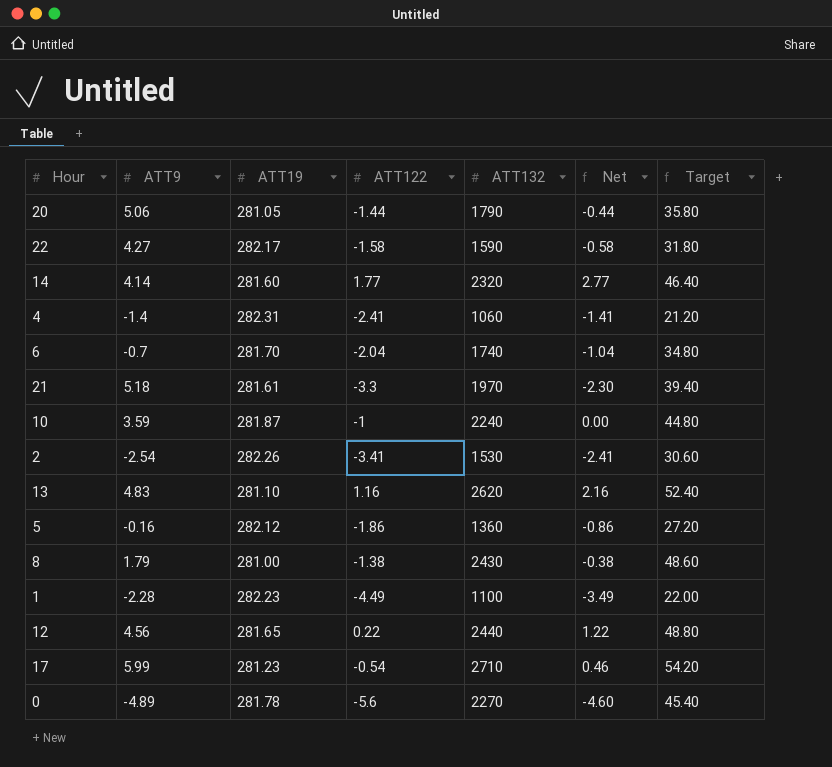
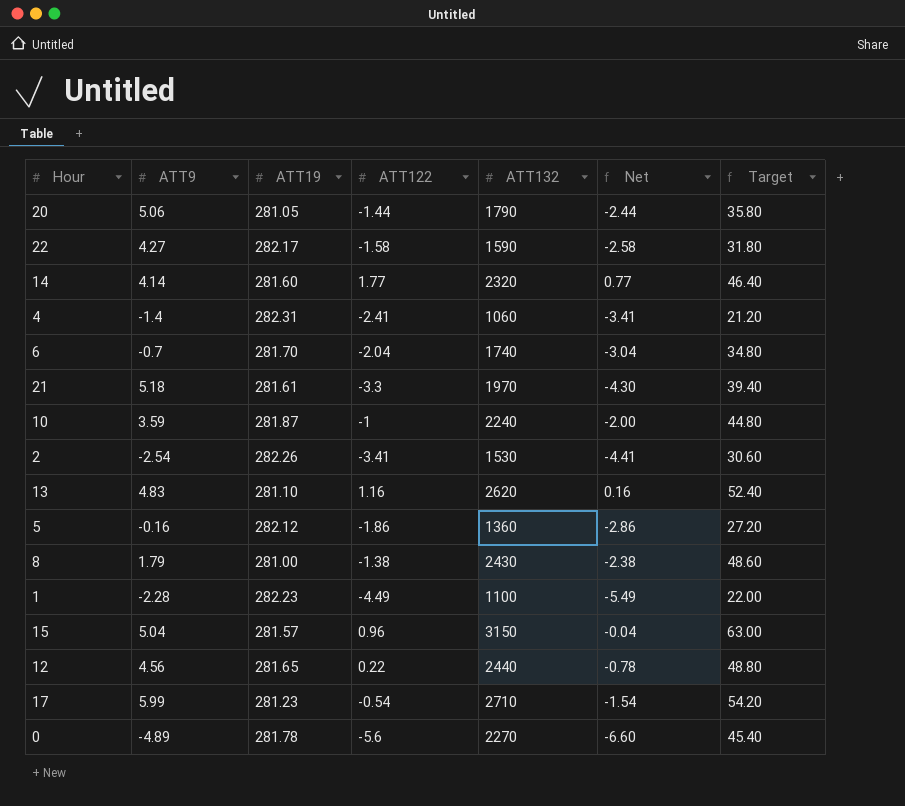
column Net | formula: [ATT122] + 1 -> [ATT122] - 1
row 15: none -> 5.04 | 281.57 | 0.96 | 3150 | -0.04 | 63.00

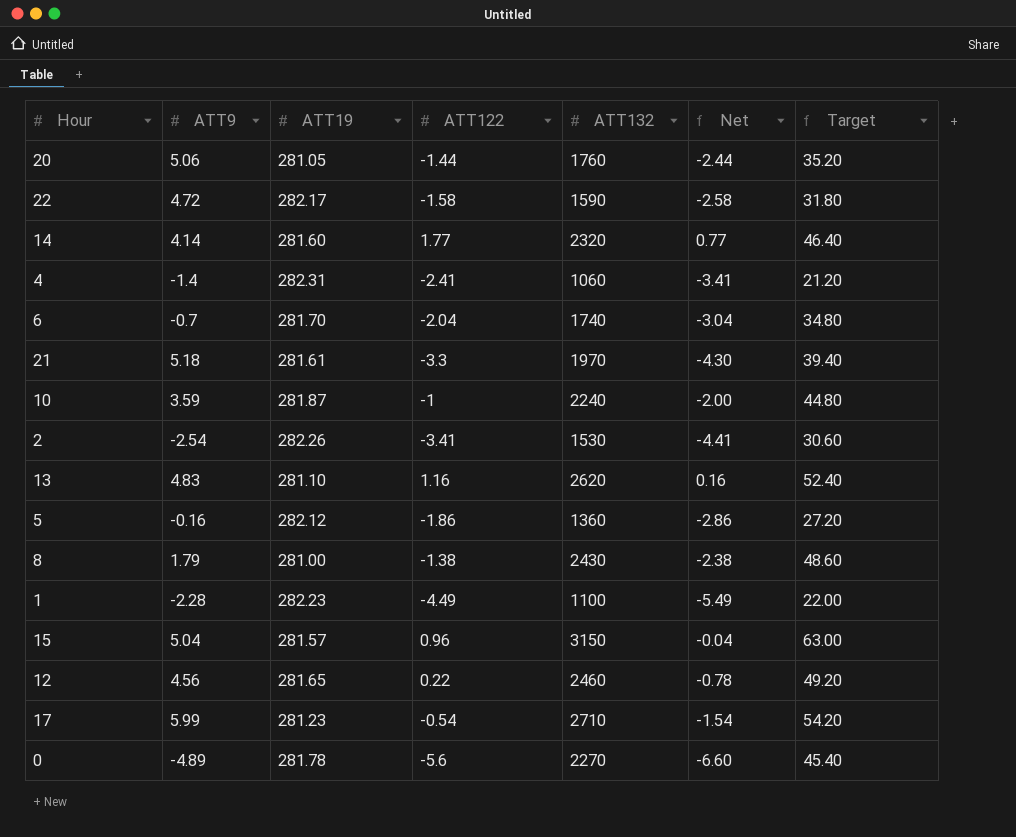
20 | ATT132: 1790 -> 1760
20 | Target: 35.80 -> 35.20
22 | ATT9: 4.27 -> 4.72
12 | ATT132: 2440 -> 2460
12 | Target: 48.80 -> 49.20

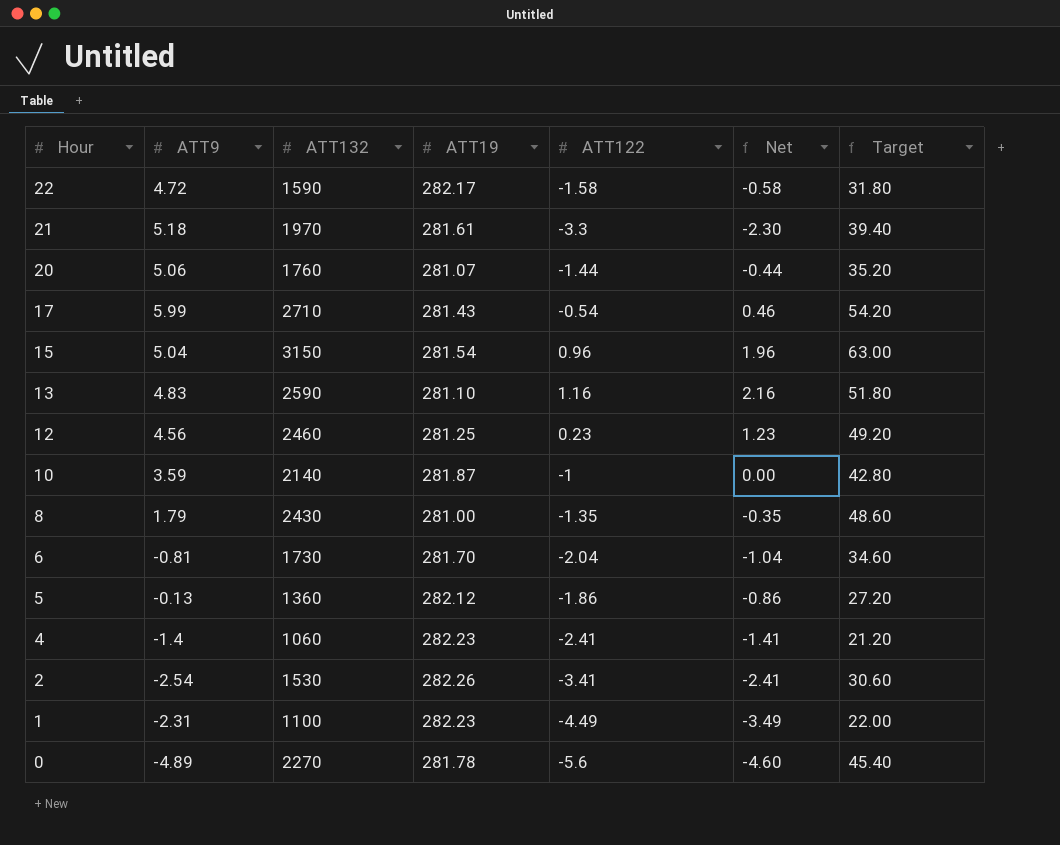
row order: none -> Hour descending
column ATT132 | position: 5 -> 3
column Net | formula: [ATT122] - 1 -> [ATT122] + 1
row 14: 4.14 | 281.60 | 1.77 | 2320 | 0.77 | 46.40 -> none
20 | ATT19: 281.05 -> 281.07
17 | ATT19: 281.23 -> 281.43
15 | ATT19: 281.57 -> 281.54
13 | ATT132: 2620 -> 2590
13 | Target: 52.40 -> 51.80
12 | ATT19: 281.65 -> 281.25
12 | ATT122: 0.22 -> 0.23
10 | ATT132: 2240 -> 2140
10 | Target: 44.80 -> 42.80
8 | ATT122: -1.38 -> -1.35
6 | ATT9: -0.7 -> -0.81
6 | ATT132: 1740 -> 1730
6 | Target: 34.80 -> 34.60
5 | ATT9: -0.16 -> -0.13
4 | ATT19: 282.31 -> 282.23
1 | ATT9: -2.28 -> -2.31

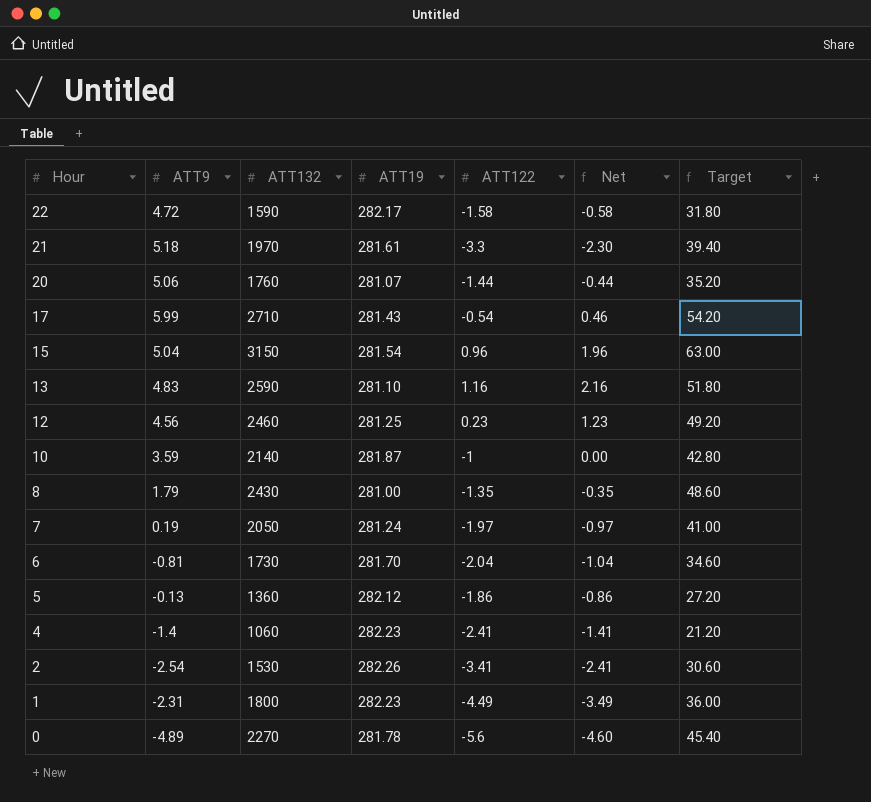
row 7: none -> 0.19 | 2050 | 281.24 | -1.97 | -0.97 | 41.00
1 | ATT132: 1100 -> 1800
1 | Target: 22.00 -> 36.00

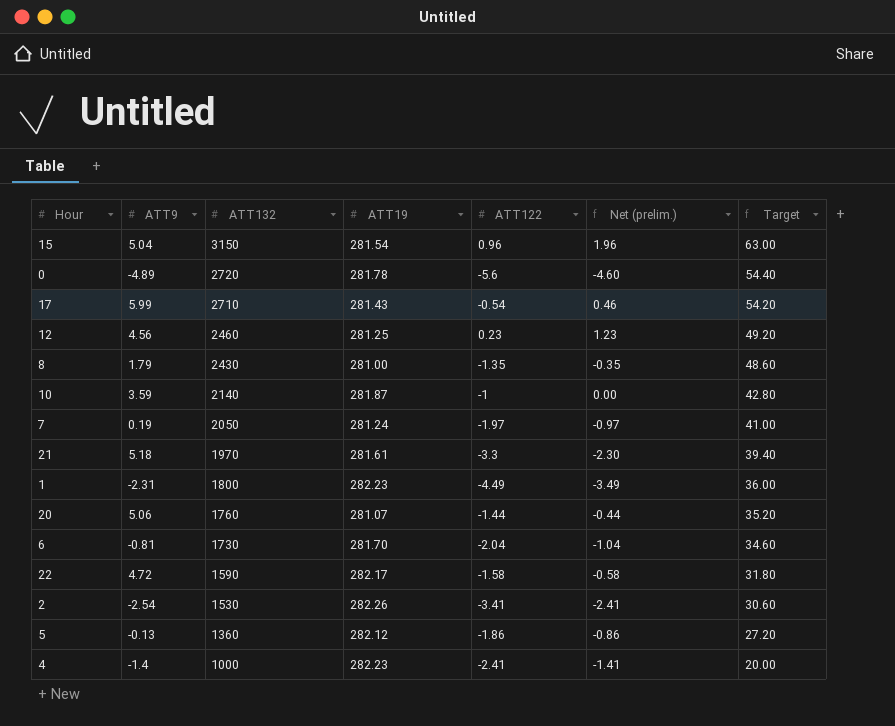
row order: Hour descending -> ATT132 descending
column name: Net -> Net (prelim.)
row 13: 4.83 | 2590 | 281.10 | 1.16 | 2.16 | 51.80 -> none
0 | ATT132: 2270 -> 2720
0 | Target: 45.40 -> 54.40
4 | ATT132: 1060 -> 1000
4 | Target: 21.20 -> 20.00

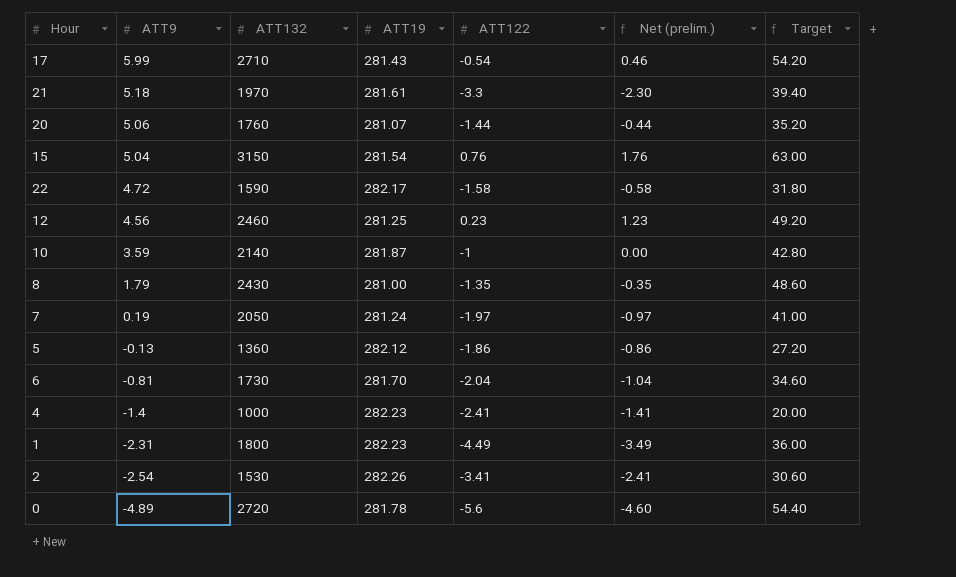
row order: ATT132 descending -> ATT9 descending
15 | ATT122: 0.96 -> 0.76
15 | Net (prelim.): 1.96 -> 1.76

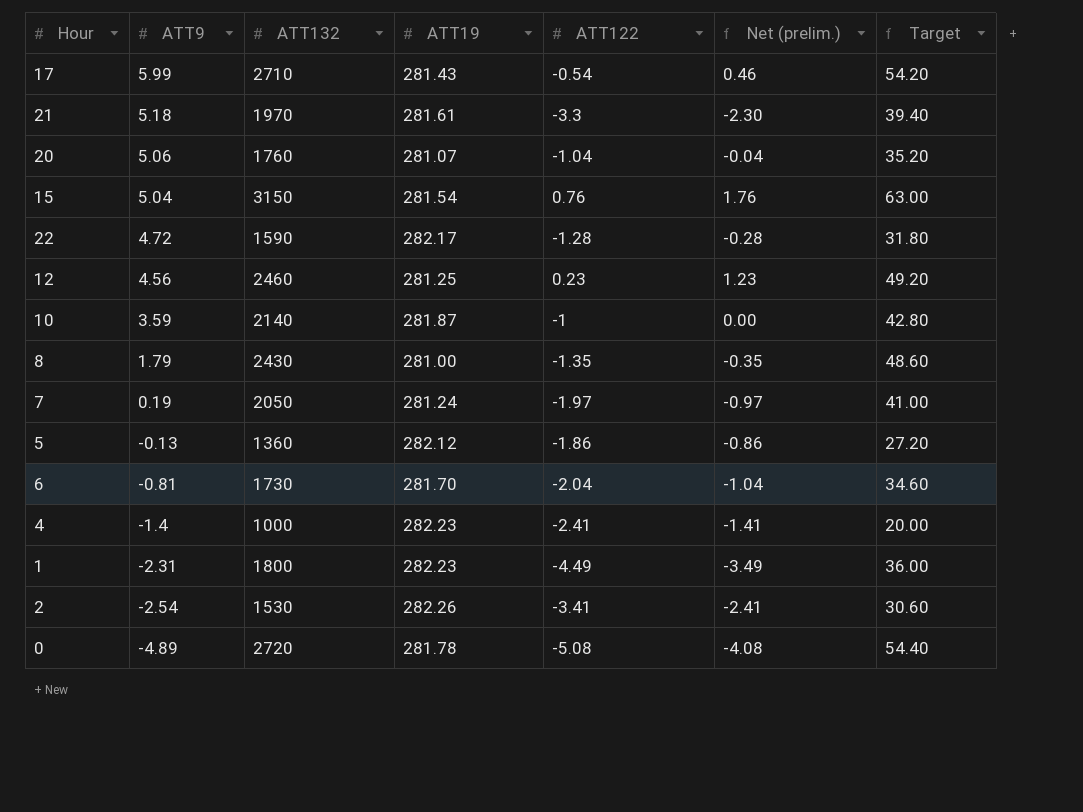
20 | ATT122: -1.44 -> -1.04
20 | Net (prelim.): -0.44 -> -0.04
22 | ATT122: -1.58 -> -1.28
22 | Net (prelim.): -0.58 -> -0.28
0 | ATT122: -5.6 -> -5.08
0 | Net (prelim.): -4.60 -> -4.08

